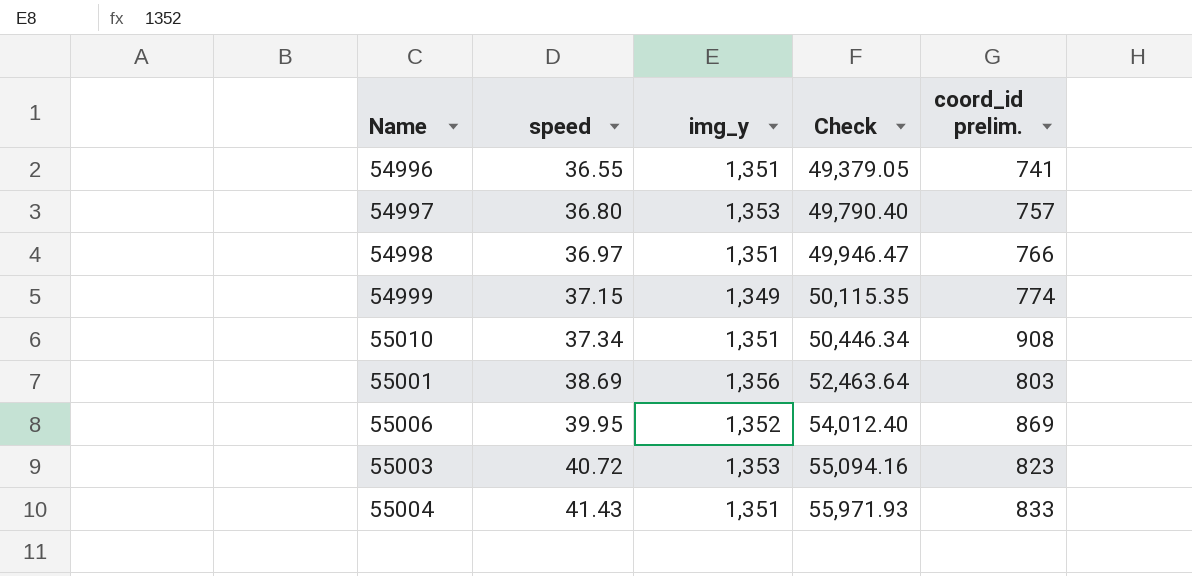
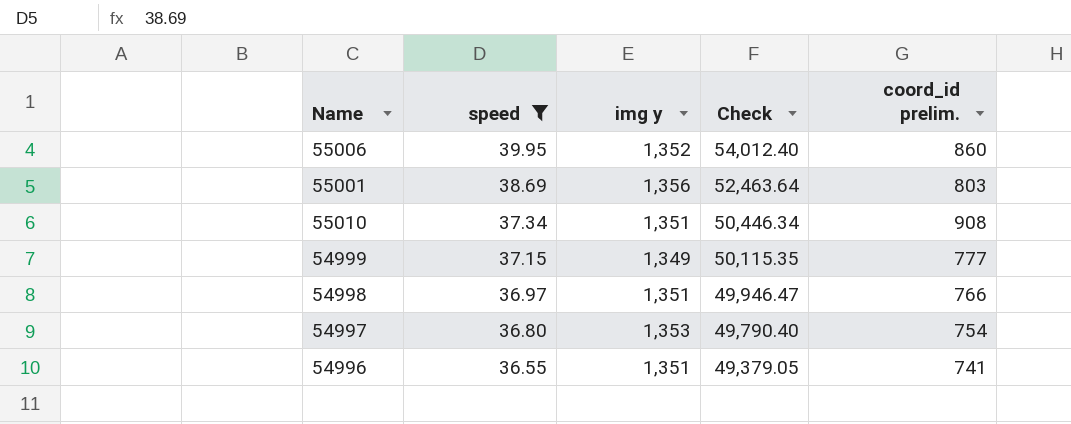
filter: none -> speed <= 39.95
row order: speed ascending -> speed descending
column name: img_y -> img y
55006 | coord_id prelim.: 869 -> 860
54999 | coord_id prelim.: 774 -> 777
54997 | coord_id prelim.: 757 -> 754

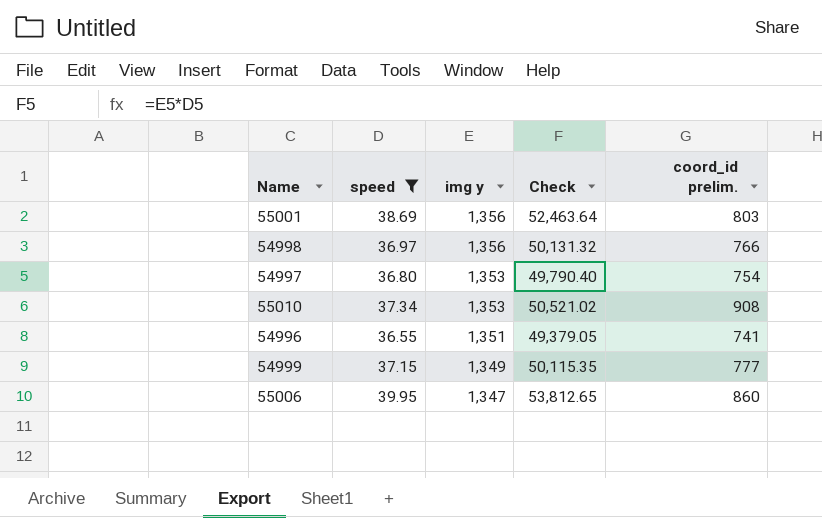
row order: speed descending -> img y descending
54998 | img y: 1,351 -> 1,356
54998 | Check: 49,946.47 -> 50,131.32
55010 | img y: 1,351 -> 1,353
55010 | Check: 50,446.34 -> 50,521.02
55006 | img y: 1,352 -> 1,347
55006 | Check: 54,012.40 -> 53,812.65

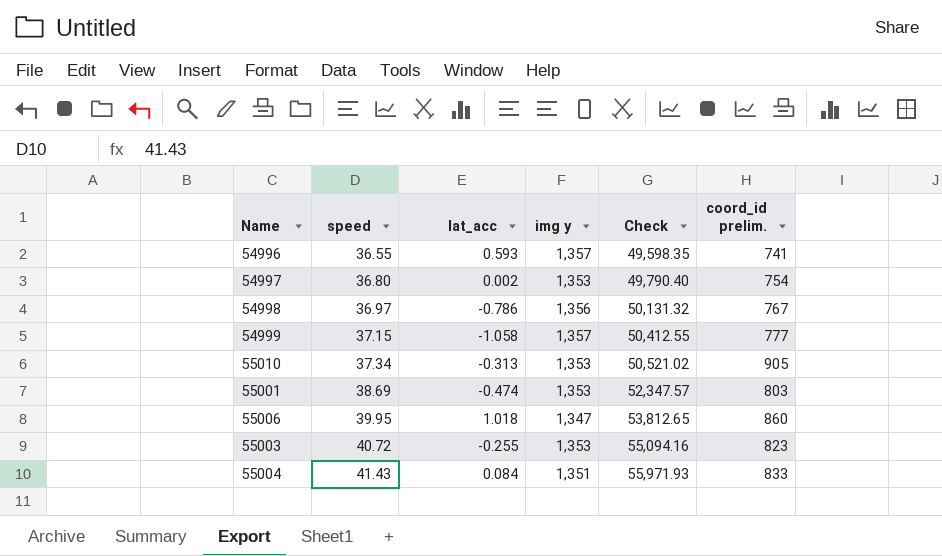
filter: speed <= 39.95 -> none
row order: img y descending -> speed ascending
column lat_acc | position: none -> 3
54996 | img y: 1,351 -> 1,357
54996 | Check: 49,379.05 -> 49,598.35
54998 | coord_id prelim.: 766 -> 767
54999 | img y: 1,349 -> 1,357
54999 | Check: 50,115.35 -> 50,412.55
55010 | coord_id prelim.: 908 -> 905
55001 | img y: 1,356 -> 1,353
55001 | Check: 52,463.64 -> 52,347.57

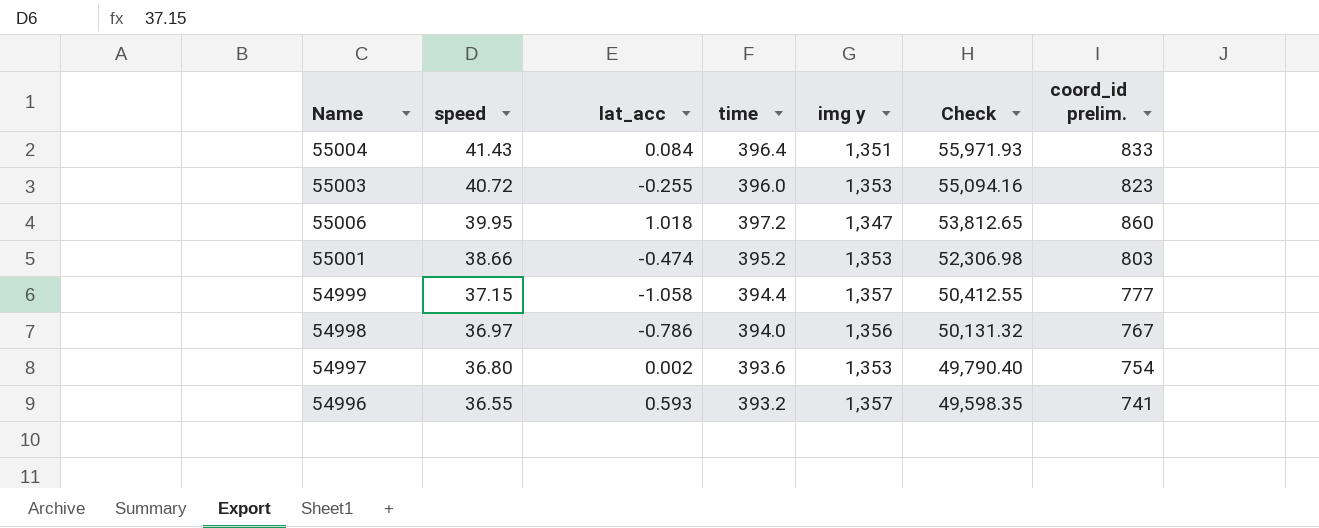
row order: speed ascending -> speed descending
column time | position: none -> 4
row 55010: 37.34 | -0.313 | 1,353 | 50,521.02 | 905 -> none
55001 | speed: 38.69 -> 38.66
55001 | Check: 52,347.57 -> 52,306.98

